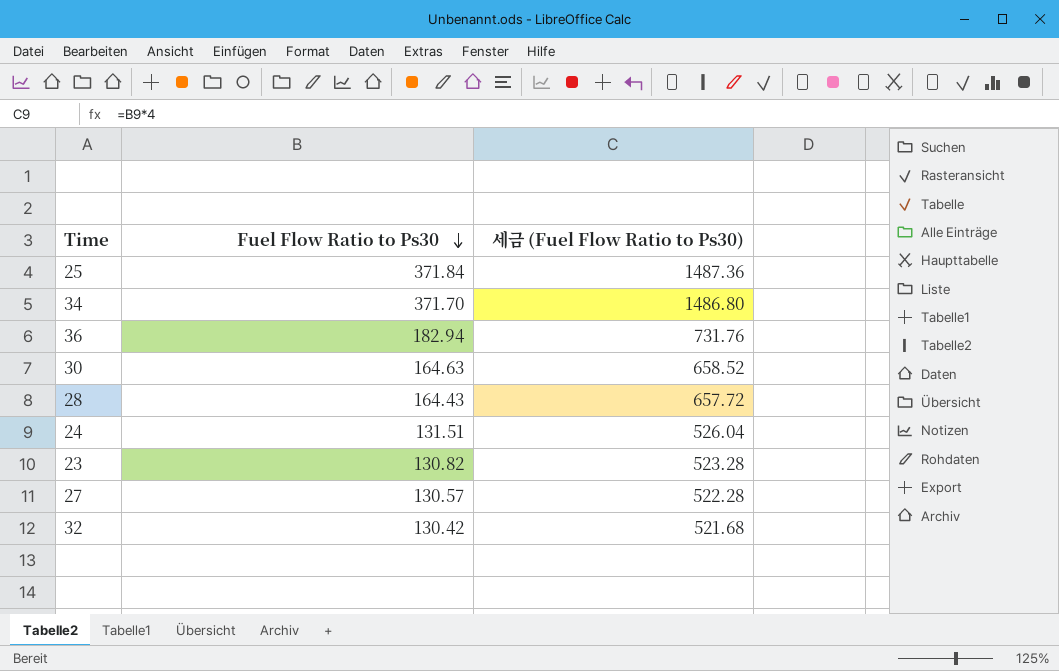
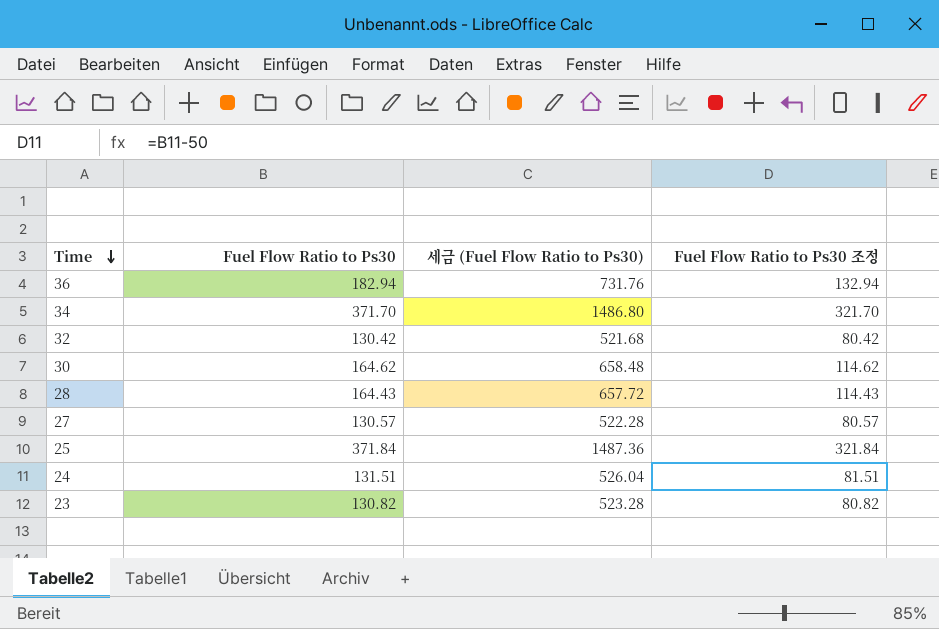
row order: Fuel Flow Ratio to Ps30 descending -> Time descending
column Fuel Flow Ratio to Ps30 조정 | formula: none -> [Fuel Flow Ratio to Ps30] - 50
30 | Fuel Flow Ratio to Ps30: 164.63 -> 164.62
30 | 세금 (Fuel Flow Ratio to Ps30): 658.52 -> 658.48

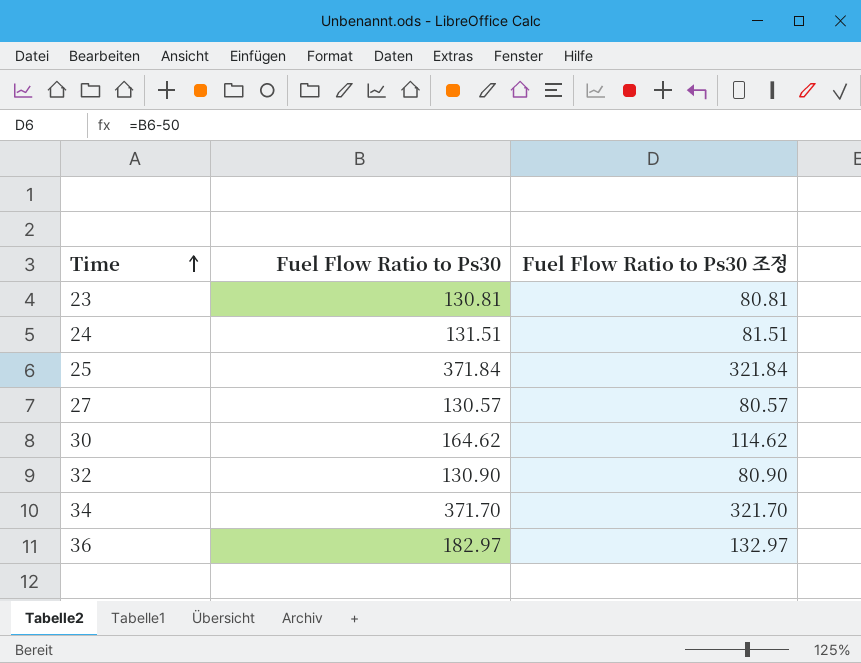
row order: Time descending -> Time ascending
column 세금 (Fuel Flow Ratio to Ps30) | formula: [Fuel Flow Ratio to Ps30] * 4 -> none
row 28: 164.43 | 657.72 | 114.43 -> none
23 | Fuel Flow Ratio to Ps30: 130.82 -> 130.81
23 | Fuel Flow Ratio to Ps30 조정: 80.82 -> 80.81
32 | Fuel Flow Ratio to Ps30: 130.42 -> 130.90
32 | Fuel Flow Ratio to Ps30 조정: 80.42 -> 80.90
36 | Fuel Flow Ratio to Ps30: 182.94 -> 182.97
36 | Fuel Flow Ratio to Ps30 조정: 132.94 -> 132.97

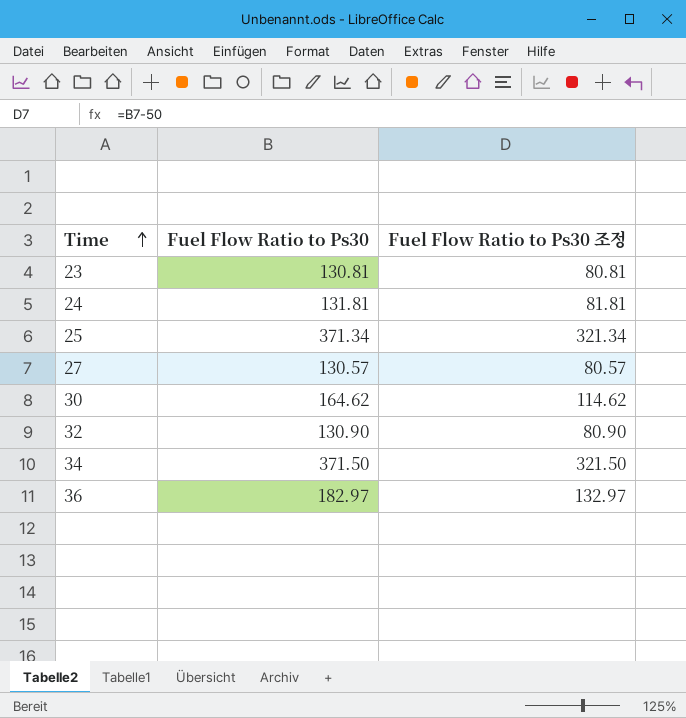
24 | Fuel Flow Ratio to Ps30: 131.51 -> 131.81
24 | Fuel Flow Ratio to Ps30 조정: 81.51 -> 81.81
25 | Fuel Flow Ratio to Ps30: 371.84 -> 371.34
25 | Fuel Flow Ratio to Ps30 조정: 321.84 -> 321.34
34 | Fuel Flow Ratio to Ps30: 371.70 -> 371.50
34 | Fuel Flow Ratio to Ps30 조정: 321.70 -> 321.50

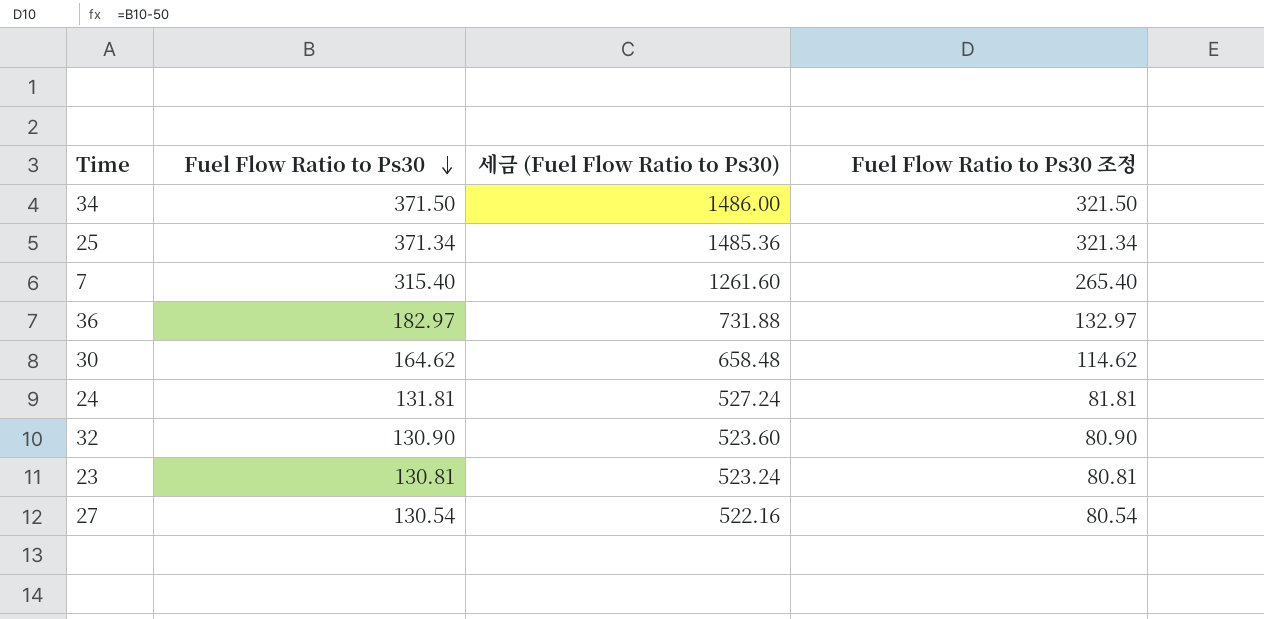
row order: Time ascending -> Fuel Flow Ratio to Ps30 descending
column 세금 (Fuel Flow Ratio to Ps30) | formula: none -> [Fuel Flow Ratio to Ps30] * 4
row 7: none -> 315.40 | 1261.60 | 265.40
27 | Fuel Flow Ratio to Ps30: 130.57 -> 130.54
27 | Fuel Flow Ratio to Ps30 조정: 80.57 -> 80.54

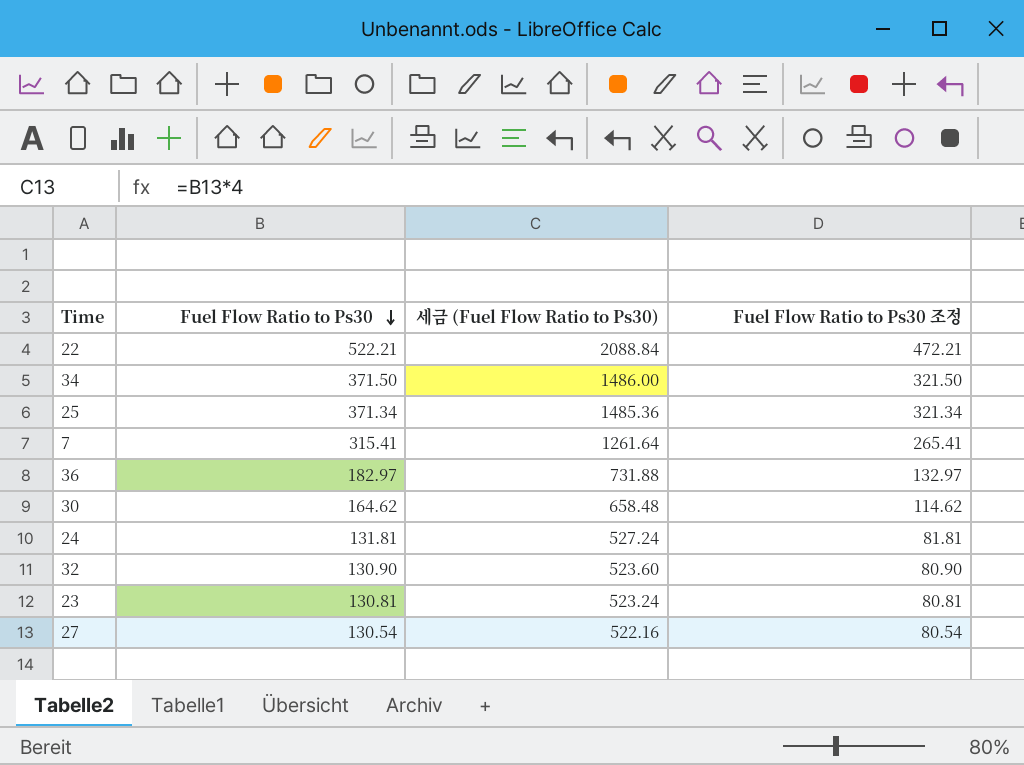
row 22: none -> 522.21 | 2088.84 | 472.21
7 | Fuel Flow Ratio to Ps30: 315.40 -> 315.41
7 | 세금 (Fuel Flow Ratio to Ps30): 1261.60 -> 1261.64
7 | Fuel Flow Ratio to Ps30 조정: 265.40 -> 265.41

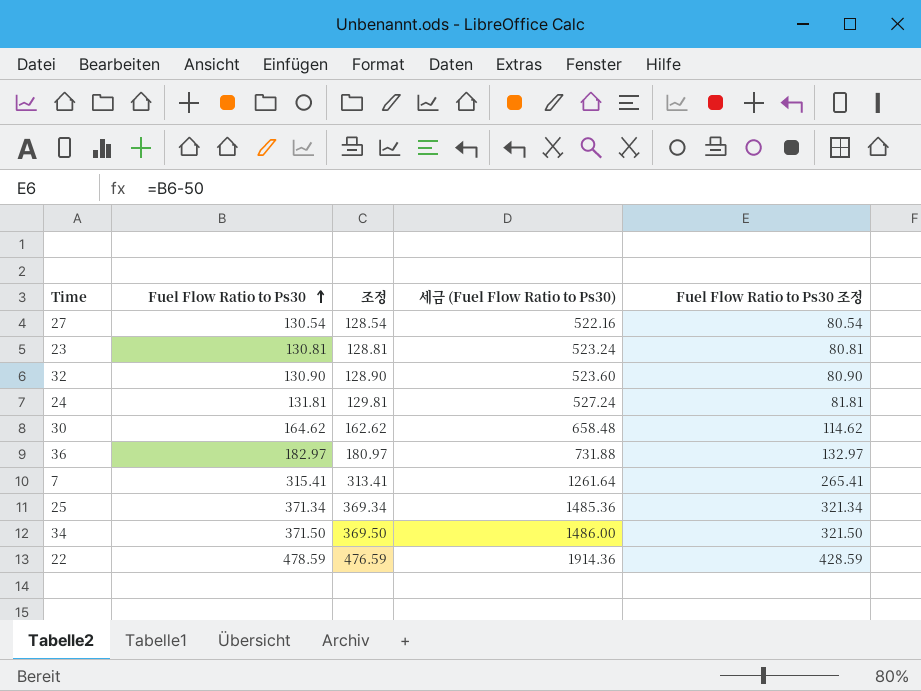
row order: Fuel Flow Ratio to Ps30 descending -> Fuel Flow Ratio to Ps30 ascending
column 조정 | formula: none -> [Fuel Flow Ratio to Ps30] - 2
22 | Fuel Flow Ratio to Ps30: 522.21 -> 478.59
22 | 세금 (Fuel Flow Ratio to Ps30): 2088.84 -> 1914.36
22 | Fuel Flow Ratio to Ps30 조정: 472.21 -> 428.59

